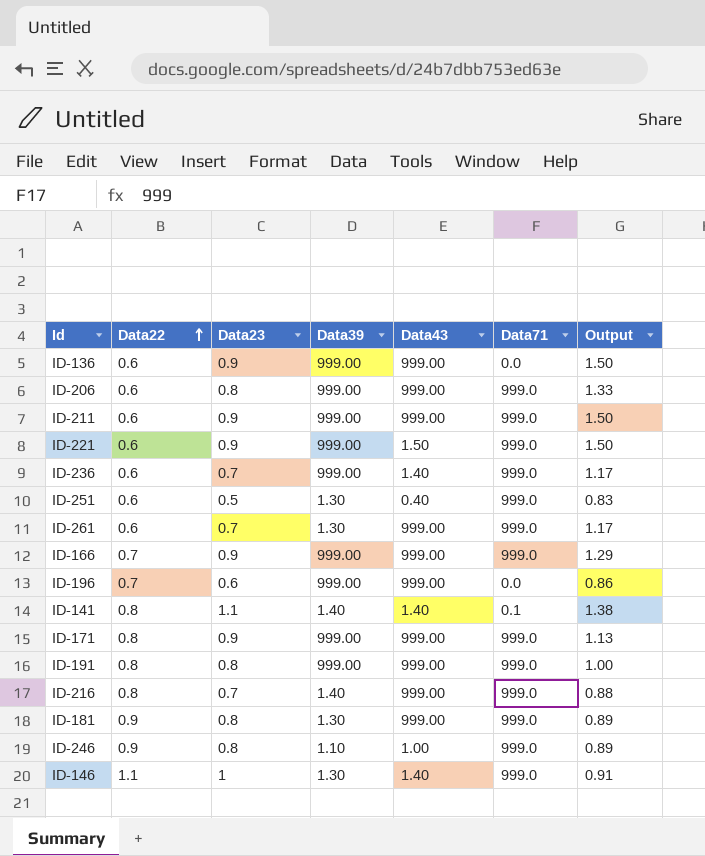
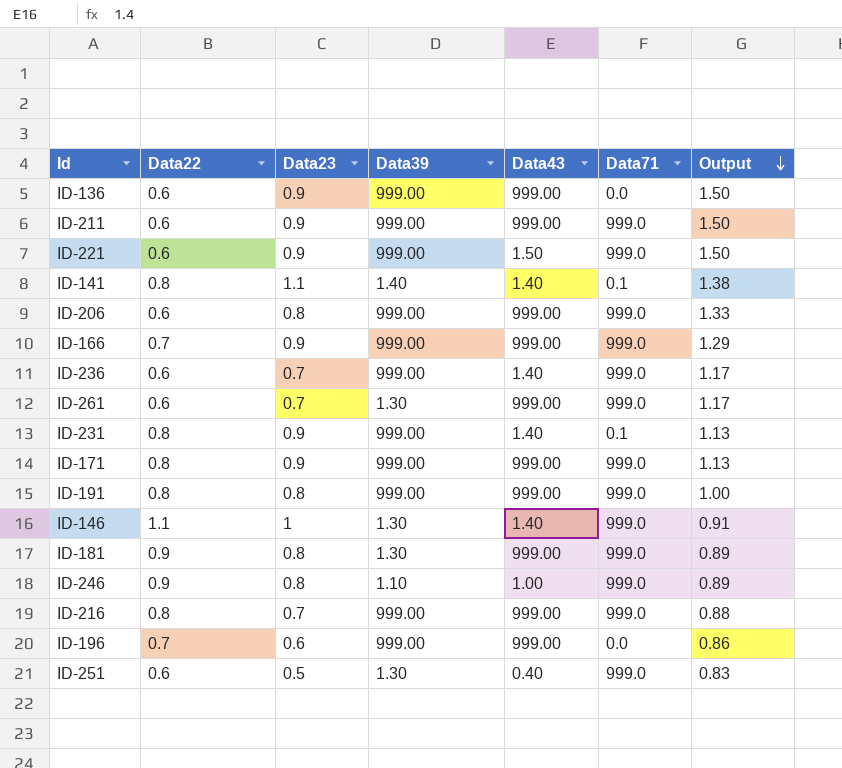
row order: Data22 ascending -> Output descending
row ID-231: none -> 0.8 | 0.9 | 999.00 | 1.40 | 0.1 | 1.13
ID-216 | Data39: 1.40 -> 999.00

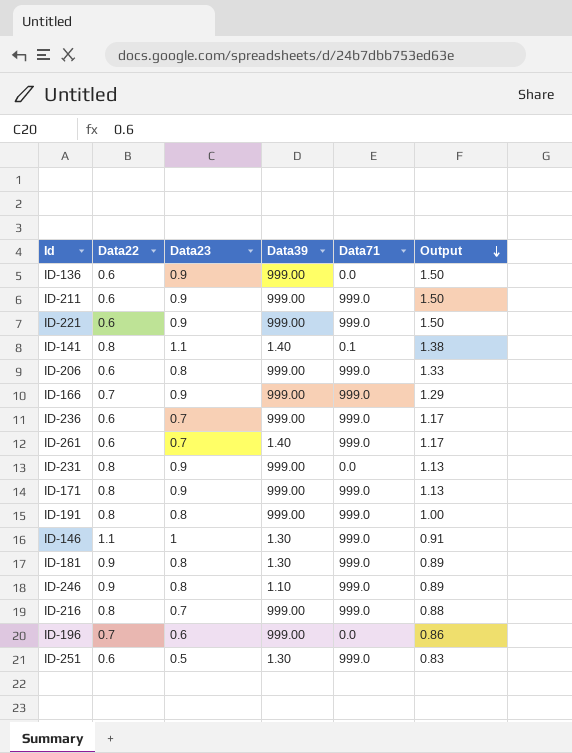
column Data43 | position: 5 -> none
ID-261 | Data39: 1.30 -> 1.40
ID-231 | Data71: 0.1 -> 0.0

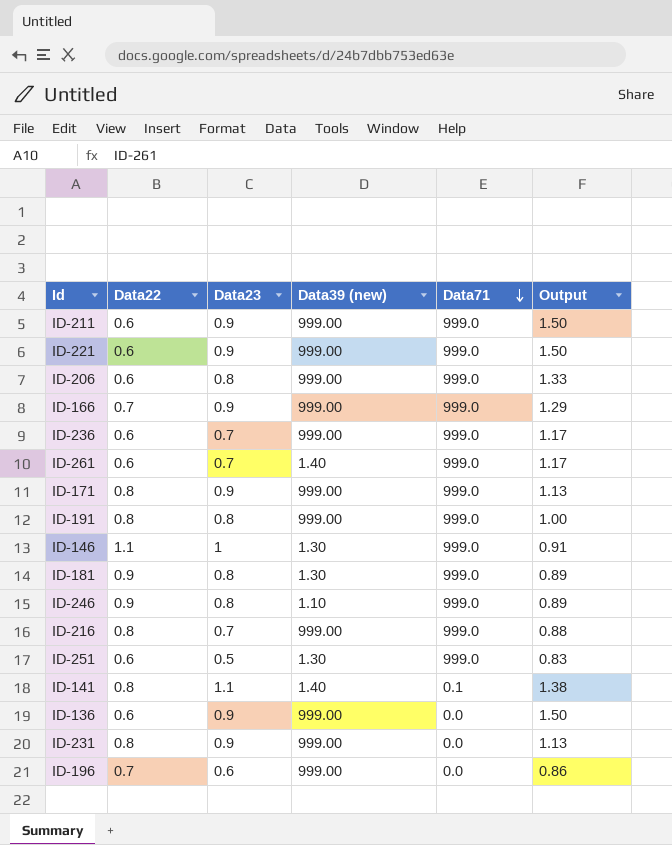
row order: Output descending -> Data71 descending
column name: Data39 -> Data39 (new)

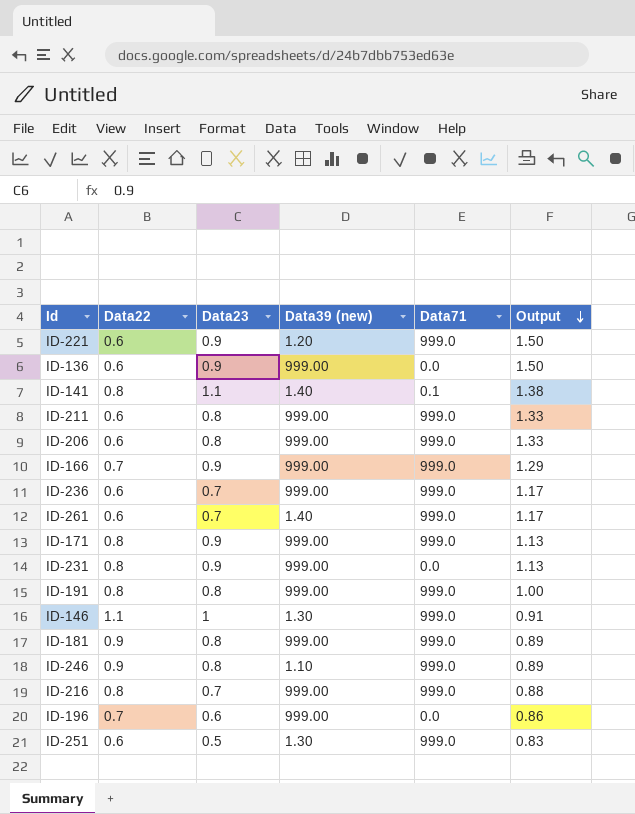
row order: Data71 descending -> Output descending
ID-221 | Data39 (new): 999.00 -> 1.20
ID-211 | Data23: 0.9 -> 0.8
ID-211 | Output: 1.50 -> 1.33
ID-181 | Data39 (new): 1.30 -> 999.00

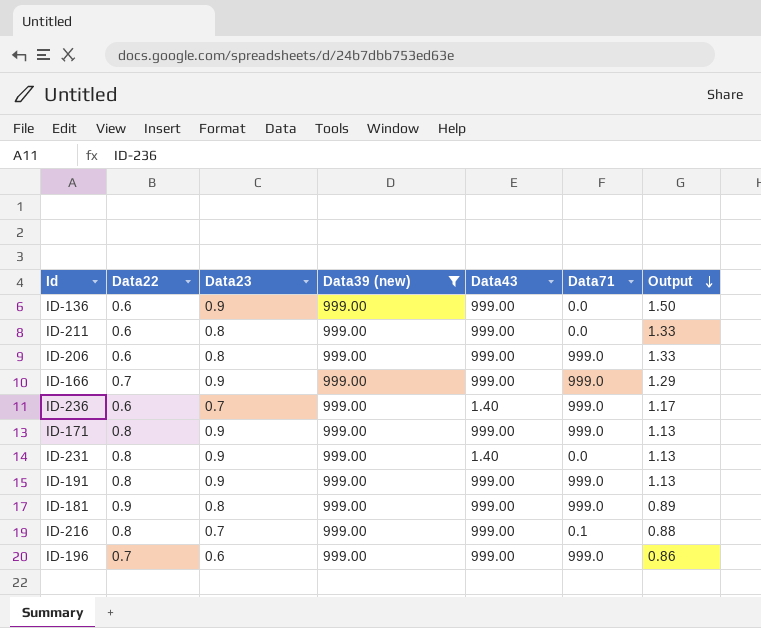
filter: none -> Data39 (new) = 999.00
column Data43 | position: none -> 5
ID-211 | Data71: 999.0 -> 0.0
ID-191 | Data23: 0.8 -> 0.9
ID-191 | Output: 1.00 -> 1.13
ID-216 | Data71: 999.0 -> 0.1
ID-196 | Data71: 0.0 -> 999.0

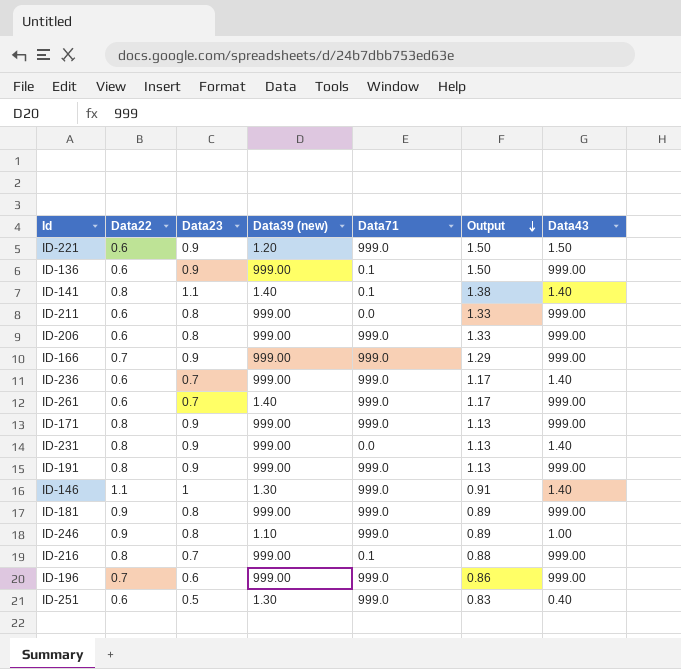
filter: Data39 (new) = 999.00 -> none
column Data43 | position: 5 -> 7
ID-136 | Data71: 0.0 -> 0.1

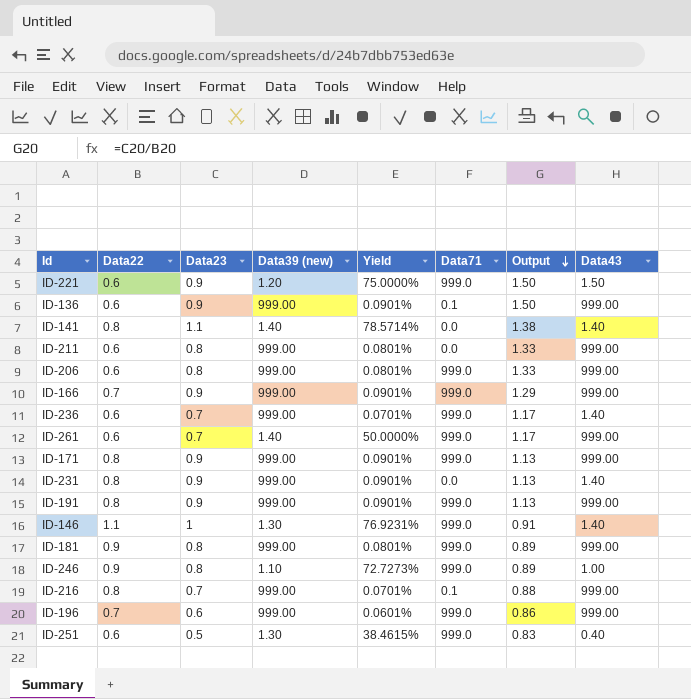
column Yield | formula: none -> [Data23] / [Data39 (new)]
ID-141 | Data71: 0.1 -> 0.0

